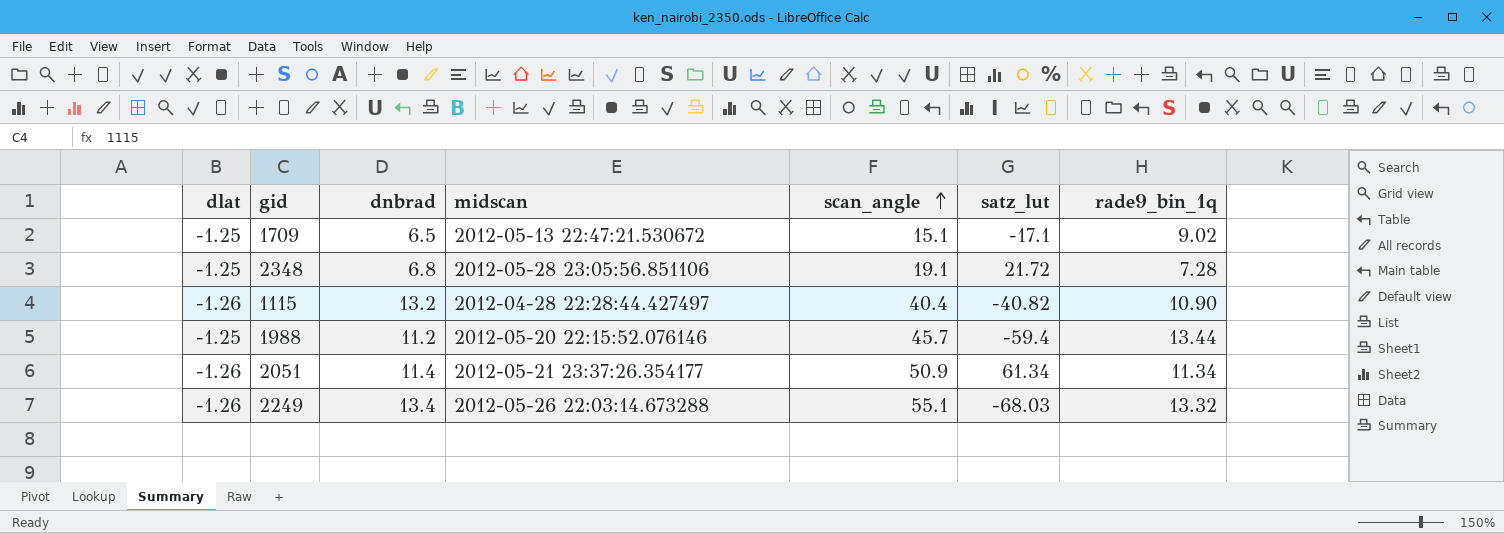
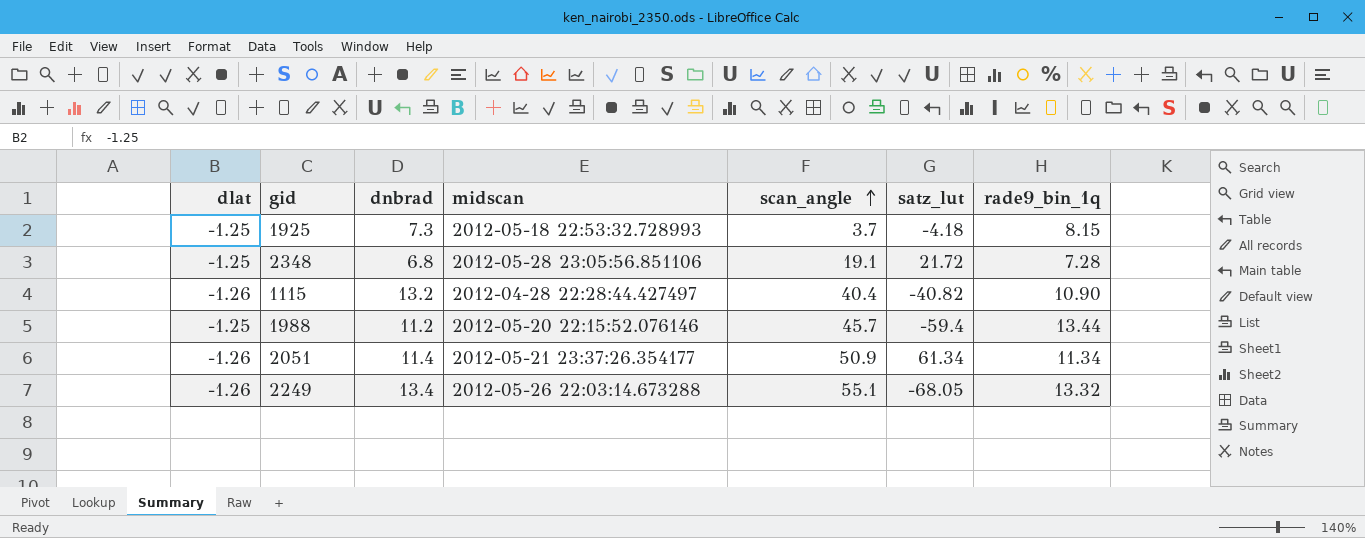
row 1709: -1.25 | 6.5 | 2012-05-13 22:47:21.530672 | 15.1 | -17.1 | 9.02 -> none
row 1925: none -> -1.25 | 7.3 | 2012-05-18 22:53:32.728993 | 3.7 | -4.18 | 8.15
2249 | satz_lut: -68.03 -> -68.05

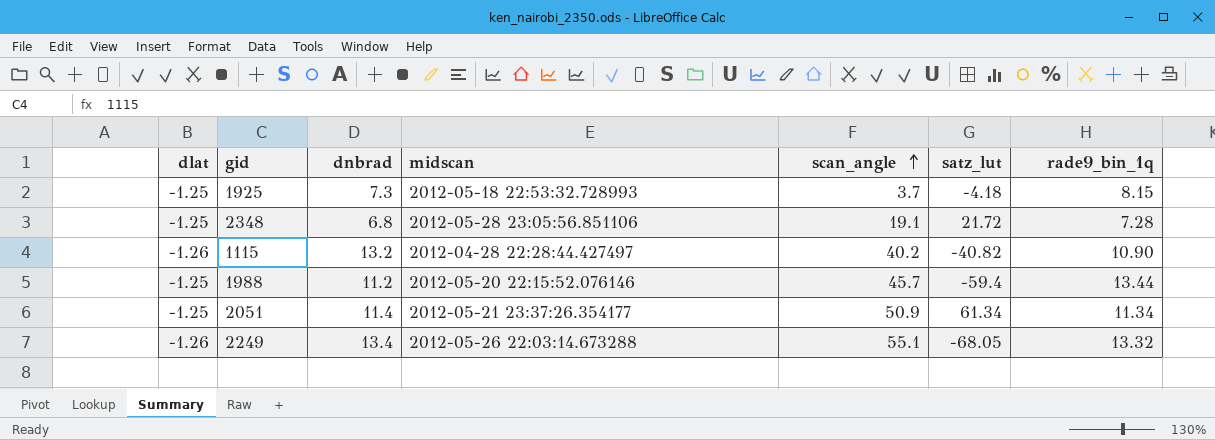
1115 | scan_angle: 40.4 -> 40.2
2051 | dlat: -1.26 -> -1.25

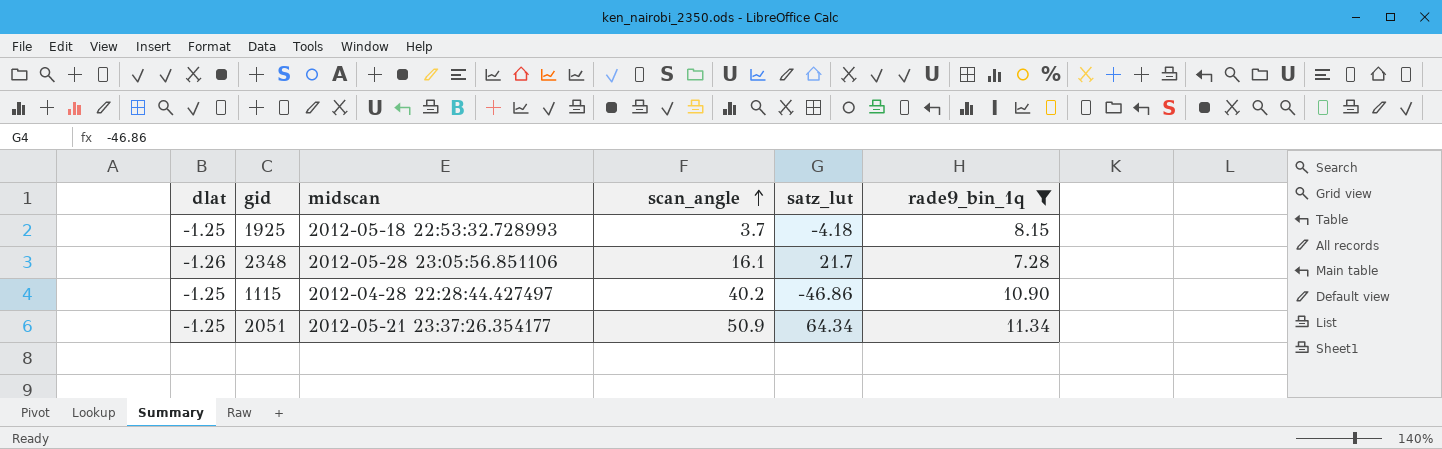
filter: none -> rade9_bin_1q <= 11.34
column dnbrad | position: 3 -> none
2348 | dlat: -1.25 -> -1.26
2348 | scan_angle: 19.1 -> 16.1
2348 | satz_lut: 21.72 -> 21.7
1115 | dlat: -1.26 -> -1.25
1115 | satz_lut: -40.82 -> -46.86
2051 | satz_lut: 61.34 -> 64.34

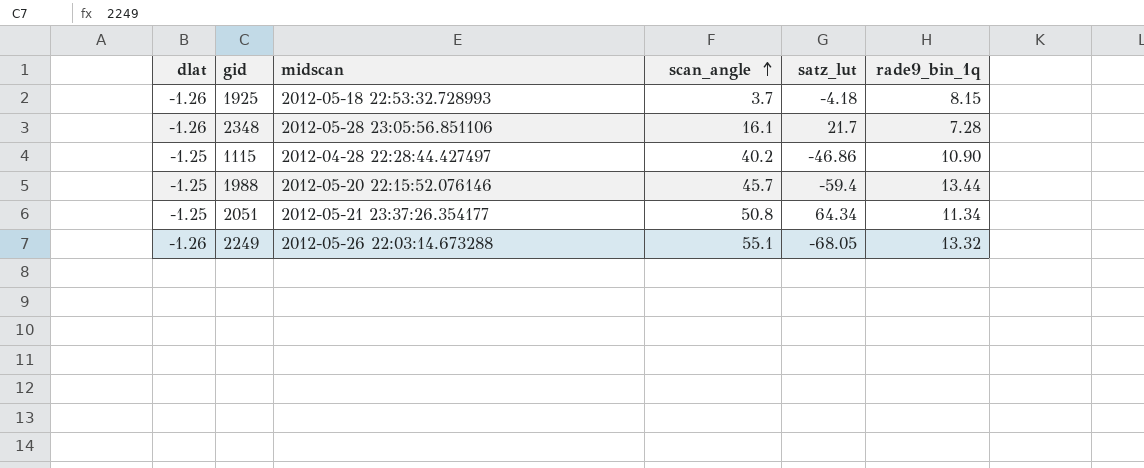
filter: rade9_bin_1q <= 11.34 -> none
1925 | dlat: -1.25 -> -1.26
2051 | scan_angle: 50.9 -> 50.8

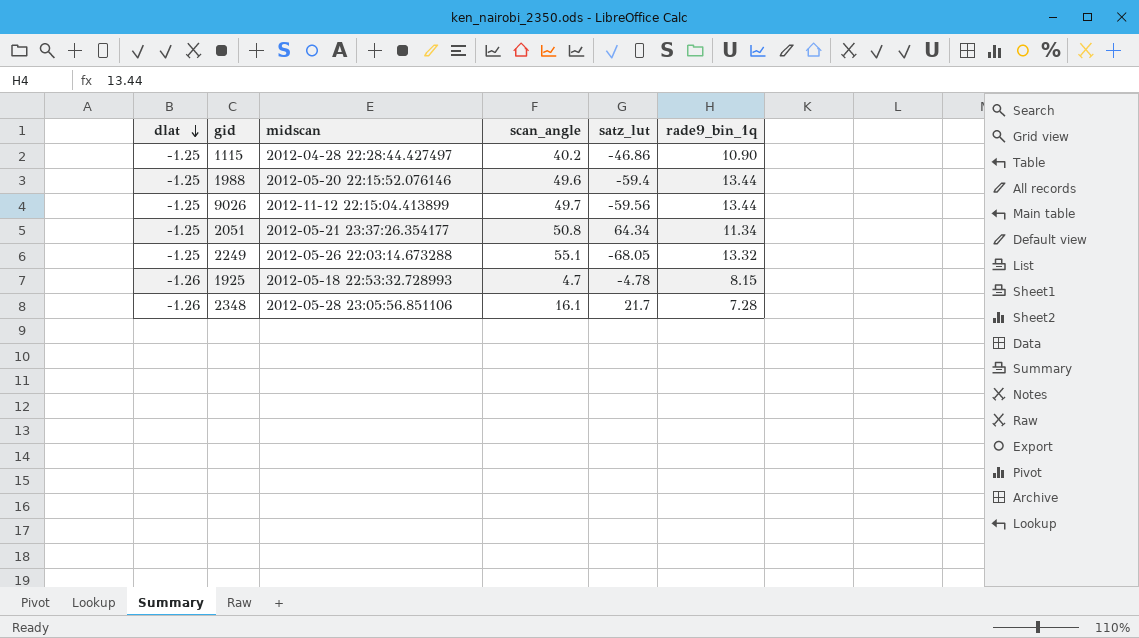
row order: scan_angle ascending -> dlat descending
1988 | scan_angle: 45.7 -> 49.6
row 9026: none -> -1.25 | 2012-11-12 22:15:04.413899 | 49.7 | -59.56 | 13.44
2249 | dlat: -1.26 -> -1.25
1925 | scan_angle: 3.7 -> 4.7
1925 | satz_lut: -4.18 -> -4.78

